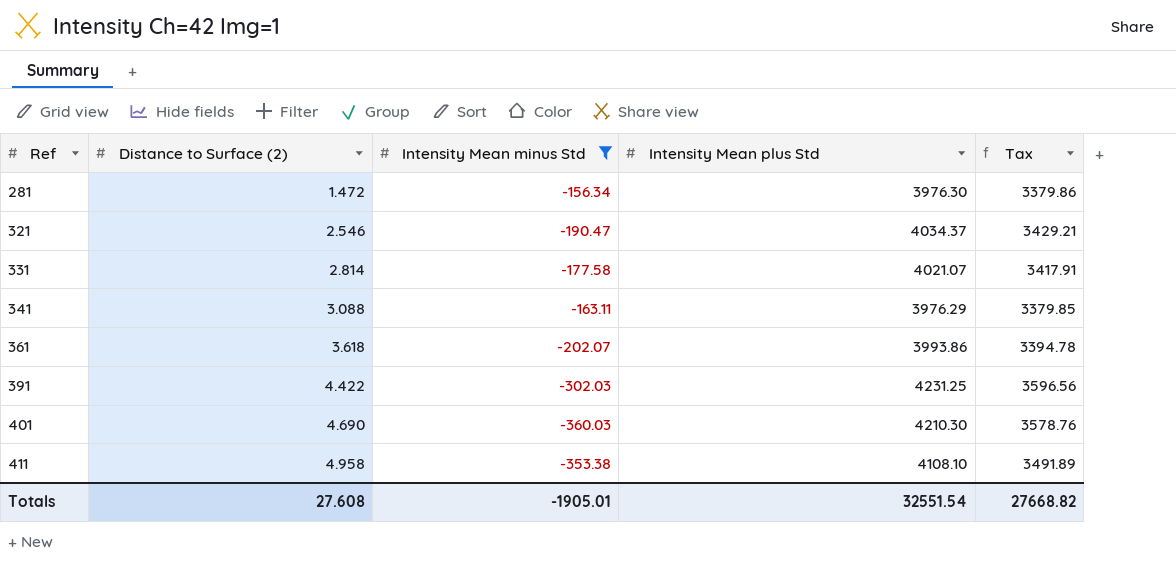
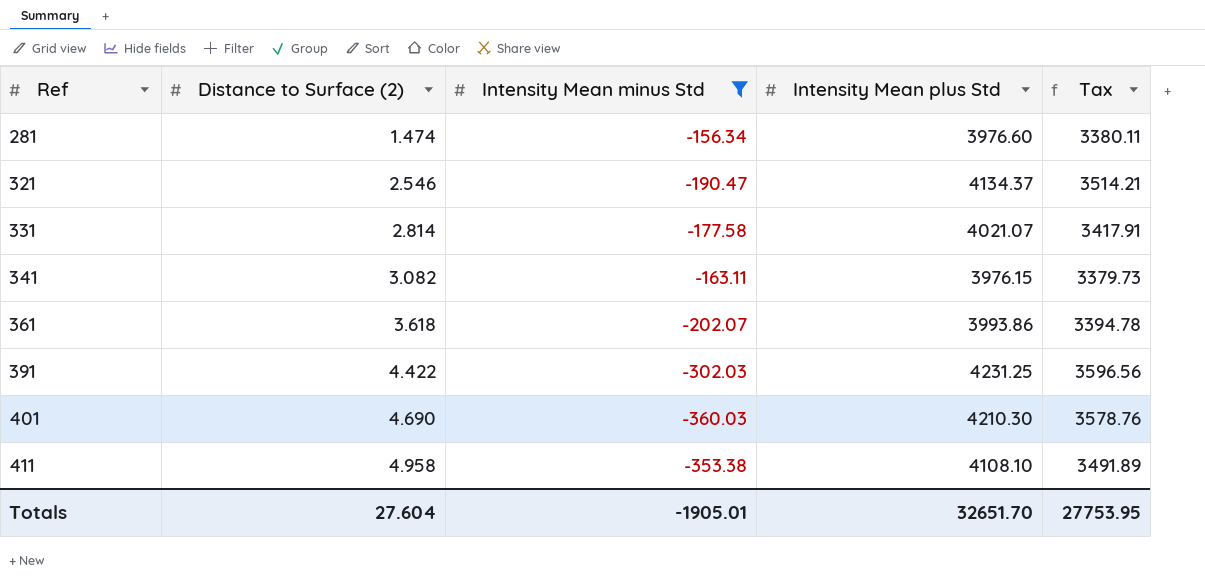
281 | Distance to Surface (2): 1.472 -> 1.474
281 | Intensity Mean plus Std: 3976.30 -> 3976.60
281 | Tax: 3379.86 -> 3380.11
321 | Intensity Mean plus Std: 4034.37 -> 4134.37
321 | Tax: 3429.21 -> 3514.21
341 | Distance to Surface (2): 3.088 -> 3.082
341 | Intensity Mean plus Std: 3976.29 -> 3976.15
341 | Tax: 3379.85 -> 3379.73
Totals | Distance to Surface (2): 27.608 -> 27.604
Totals | Intensity Mean plus Std: 32551.54 -> 32651.70
Totals | Tax: 27668.82 -> 27753.95

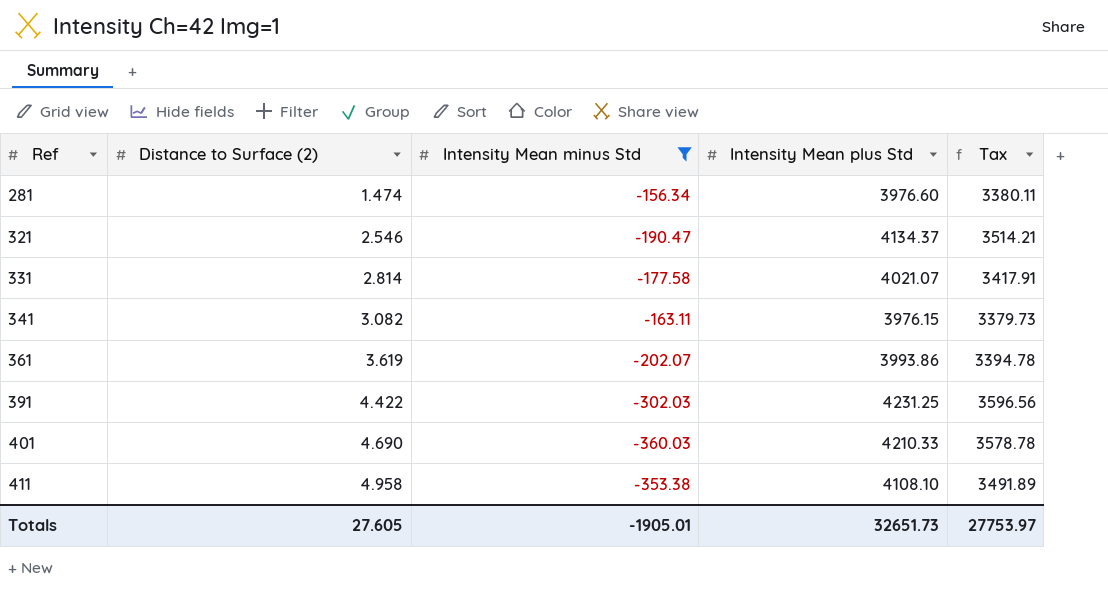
361 | Distance to Surface (2): 3.618 -> 3.619
401 | Intensity Mean plus Std: 4210.30 -> 4210.33
401 | Tax: 3578.76 -> 3578.78
Totals | Distance to Surface (2): 27.604 -> 27.605
Totals | Intensity Mean plus Std: 32651.70 -> 32651.73
Totals | Tax: 27753.95 -> 27753.97

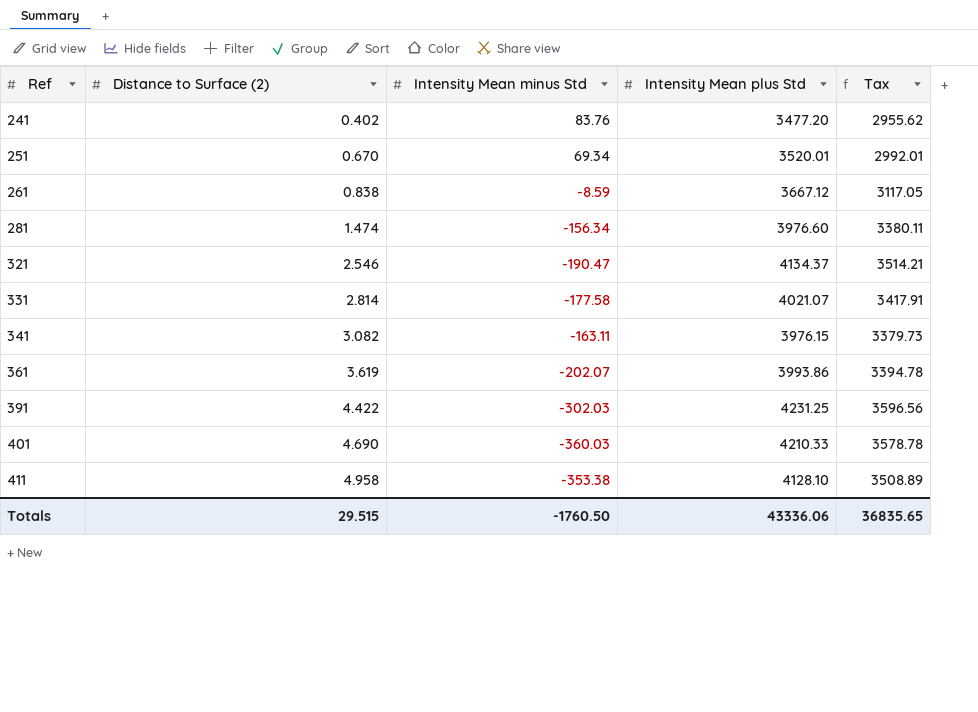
filter: Intensity Mean minus Std <= -156.34 -> none
411 | Intensity Mean plus Std: 4108.10 -> 4128.10
411 | Tax: 3491.89 -> 3508.89
Totals | Distance to Surface (2): 27.605 -> 29.515
Totals | Intensity Mean minus Std: -1905.01 -> -1760.50
Totals | Intensity Mean plus Std: 32651.73 -> 43336.06
Totals | Tax: 27753.97 -> 36835.65

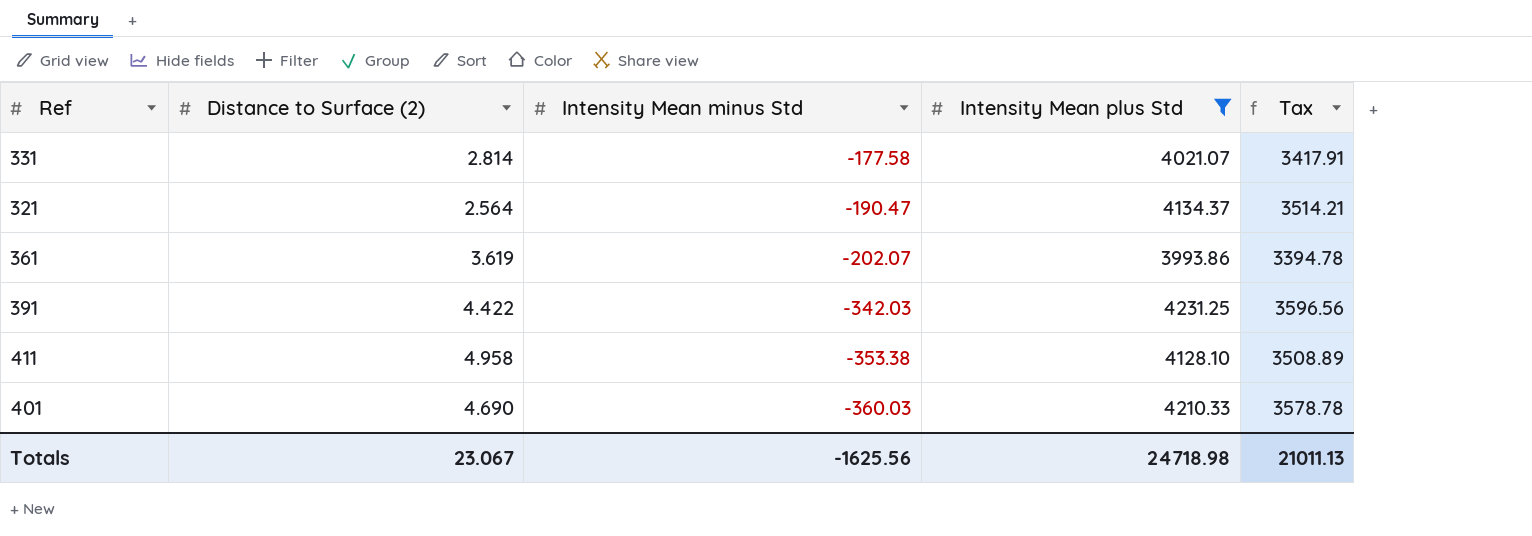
filter: none -> Intensity Mean plus Std >= 3993.86
row order: Ref ascending -> Intensity Mean minus Std descending
321 | Distance to Surface (2): 2.546 -> 2.564
391 | Intensity Mean minus Std: -302.03 -> -342.03
Totals | Distance to Surface (2): 29.515 -> 23.067
Totals | Intensity Mean minus Std: -1760.50 -> -1625.56
Totals | Intensity Mean plus Std: 43336.06 -> 24718.98
Totals | Tax: 36835.65 -> 21011.13

